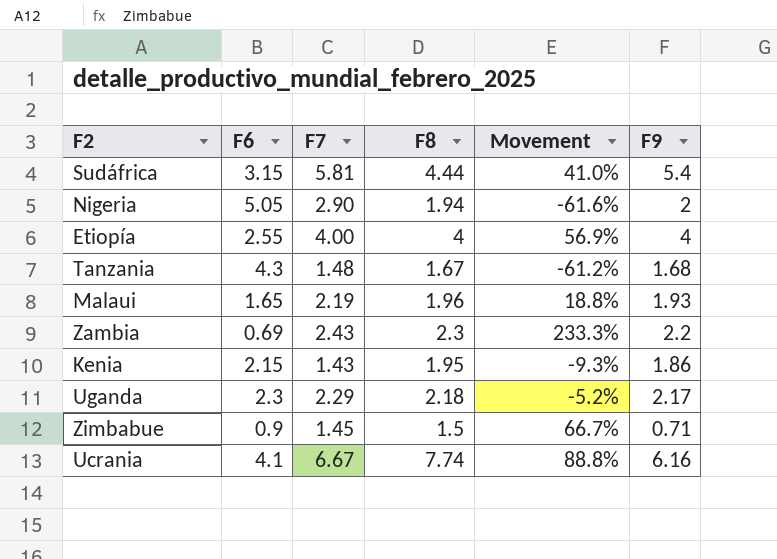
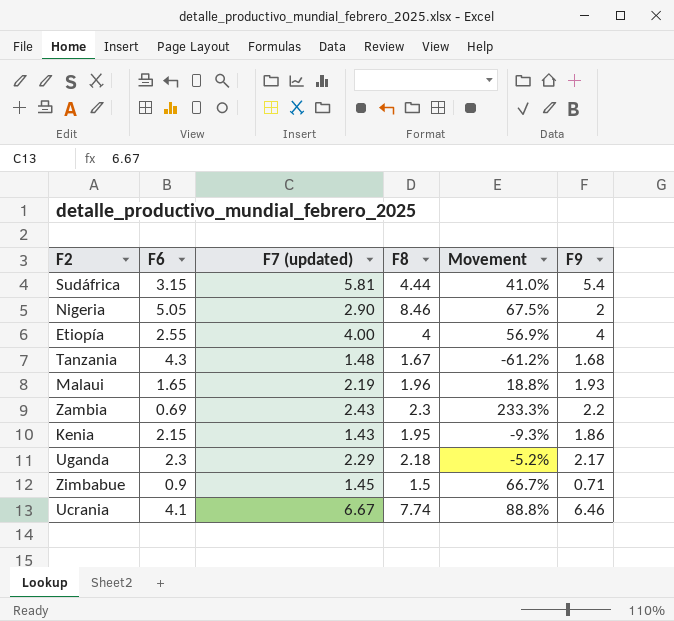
column name: F7 -> F7 (updated)
Nigeria | F8: 1.94 -> 8.46
Nigeria | Movement: -61.6% -> 67.5%
Ucrania | F9: 6.16 -> 6.46

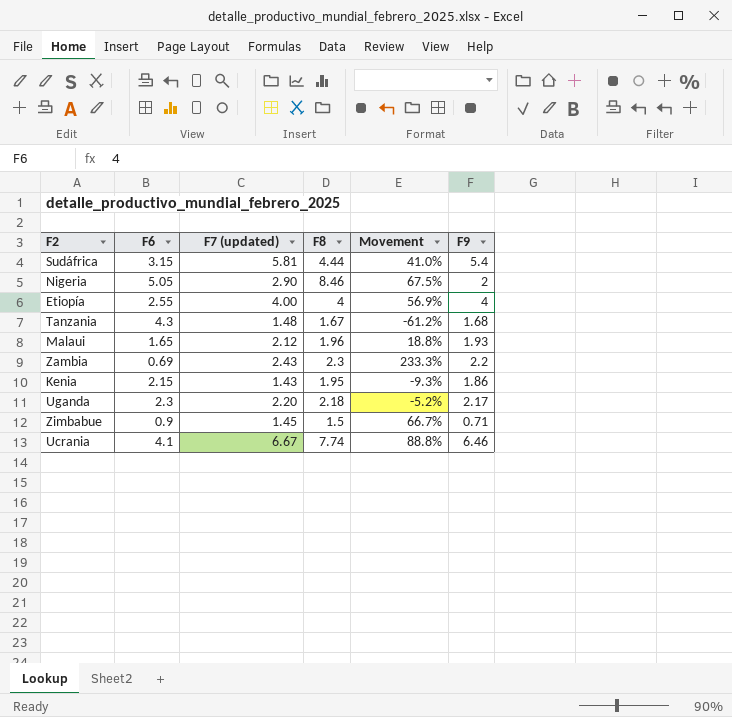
Malaui | F7 (updated): 2.19 -> 2.12
Uganda | F7 (updated): 2.29 -> 2.20

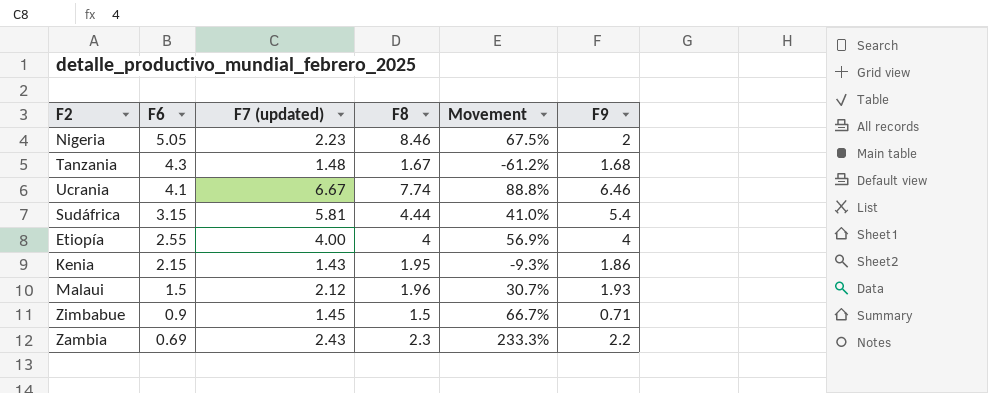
row order: none -> F6 descending
row Uganda: 2.3 | 2.20 | 2.18 | -5.2% | 2.17 -> none
Nigeria | F7 (updated): 2.90 -> 2.23
Malaui | F6: 1.65 -> 1.5
Malaui | Movement: 18.8% -> 30.7%

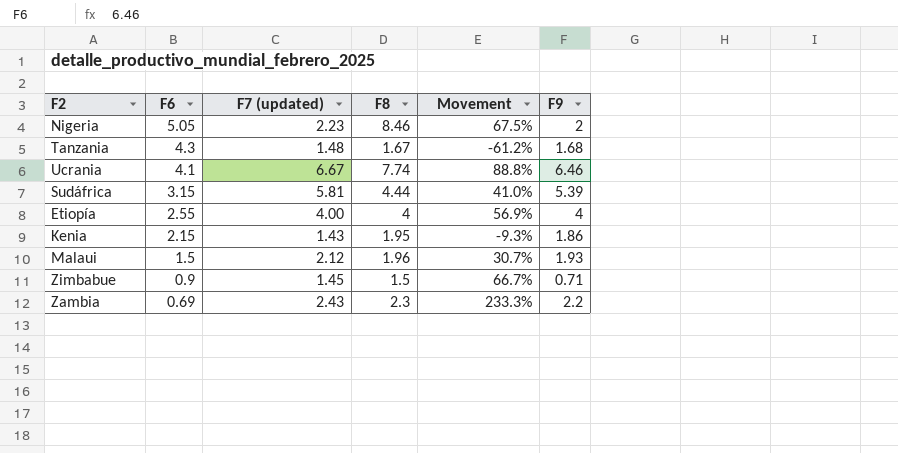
Sudáfrica | F9: 5.4 -> 5.39

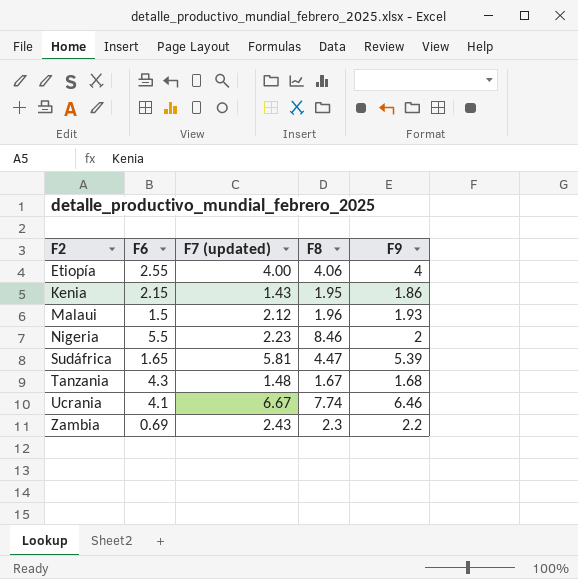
row order: F6 descending -> F2 ascending
column Movement | formula: ([F8] - [F6]) / [F6] -> none
row Zimbabue: 0.9 | 1.45 | 1.5 | 66.7% | 0.71 -> none
Etiopía | F8: 4 -> 4.06
Nigeria | F6: 5.05 -> 5.5
Sudáfrica | F6: 3.15 -> 1.65
Sudáfrica | F8: 4.44 -> 4.47

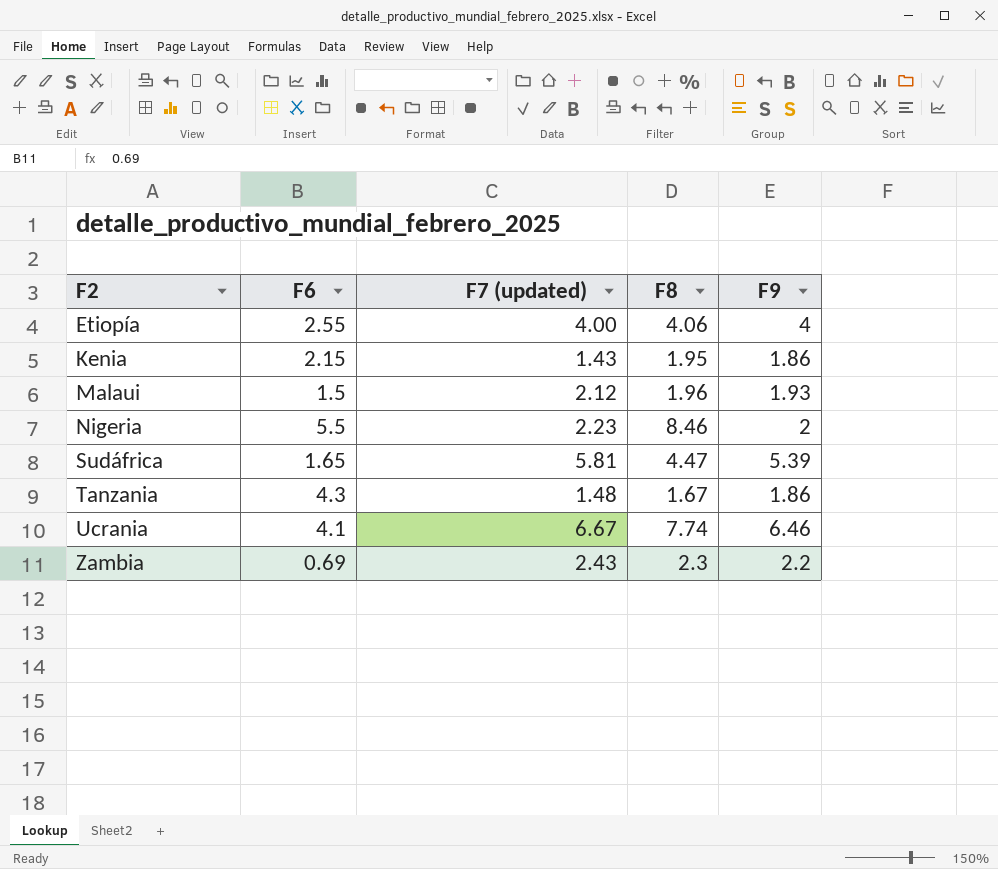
Tanzania | F9: 1.68 -> 1.86

